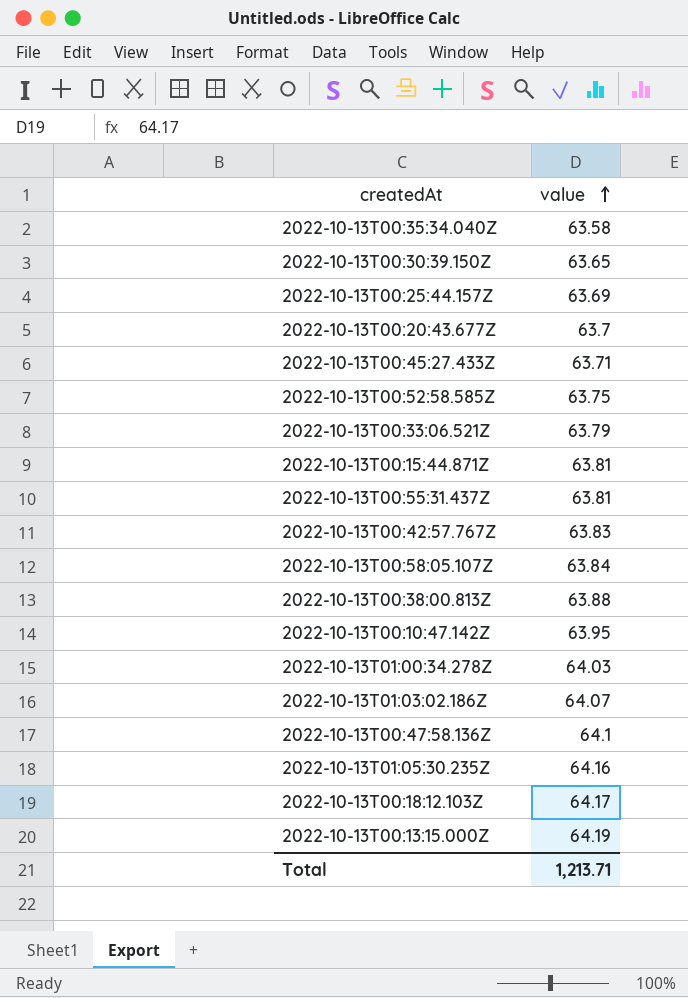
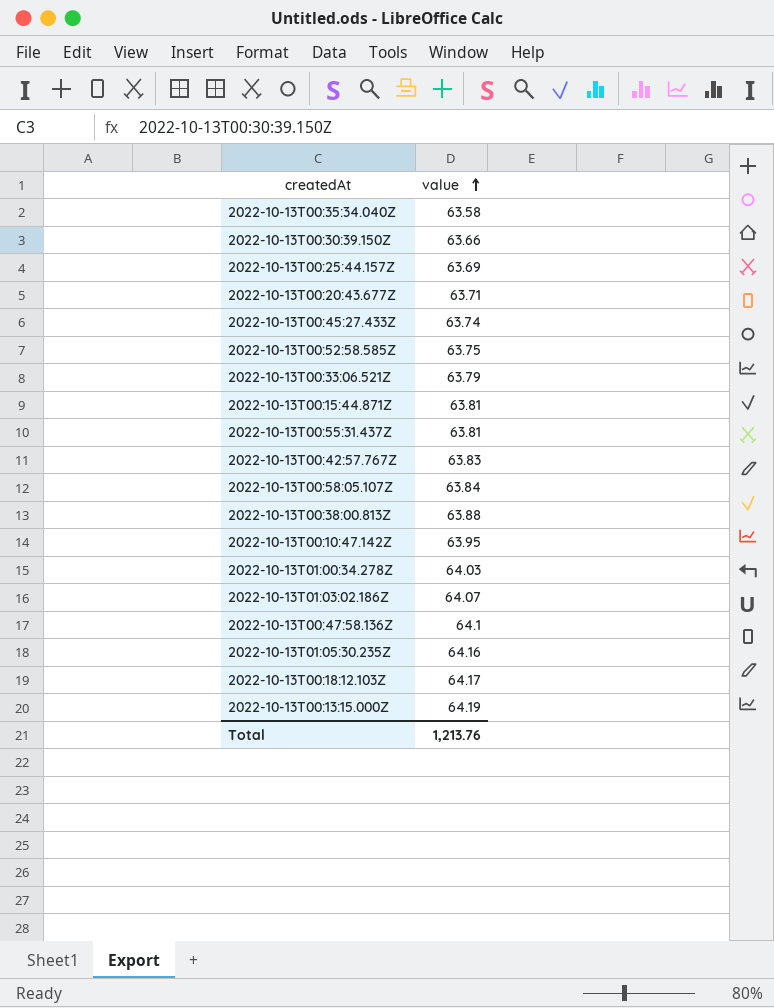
2022-10-13T00:30:39.150Z | value: 63.65 -> 63.66
2022-10-13T00:20:43.677Z | value: 63.7 -> 63.71
2022-10-13T00:45:27.433Z | value: 63.71 -> 63.74
Total | value: 1,213.71 -> 1,213.76

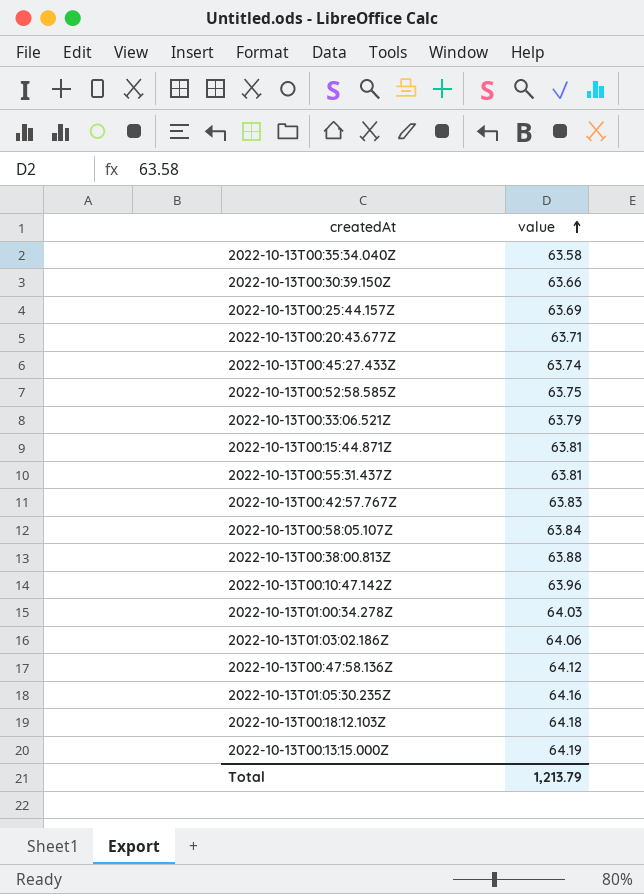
2022-10-13T00:10:47.142Z | value: 63.95 -> 63.96
2022-10-13T01:03:02.186Z | value: 64.07 -> 64.06
2022-10-13T00:47:58.136Z | value: 64.1 -> 64.12
2022-10-13T00:18:12.103Z | value: 64.17 -> 64.18
Total | value: 1,213.76 -> 1,213.79

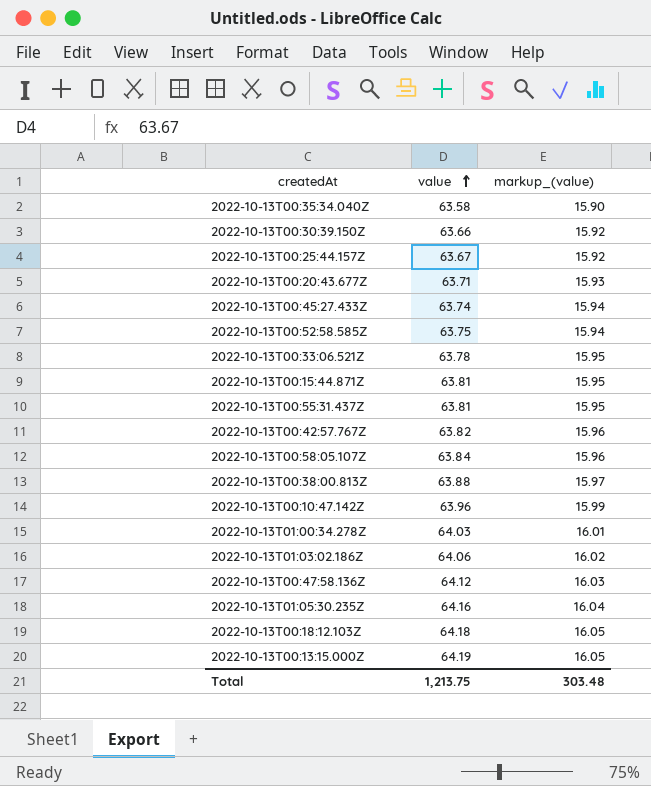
column markup_(value) | formula: none -> [value] * 0.25
2022-10-13T00:25:44.157Z | value: 63.69 -> 63.67
2022-10-13T00:33:06.521Z | value: 63.79 -> 63.78
2022-10-13T00:42:57.767Z | value: 63.83 -> 63.82
Total | value: 1,213.79 -> 1,213.75

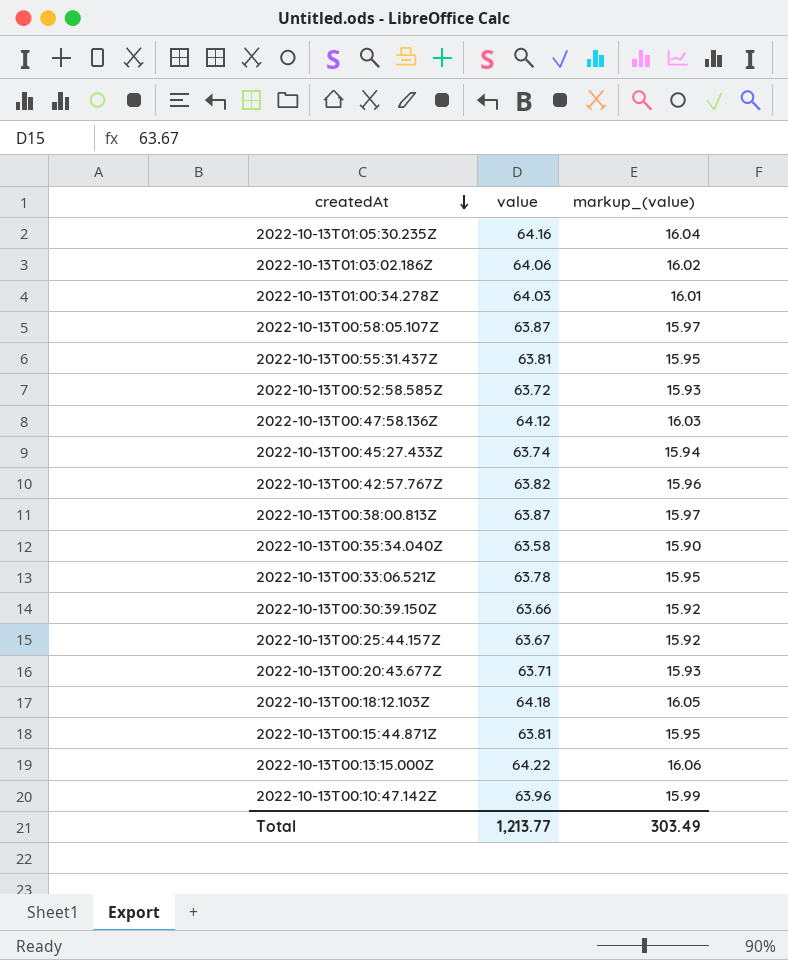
row order: value ascending -> createdAt descending
2022-10-13T00:58:05.107Z | value: 63.84 -> 63.87
2022-10-13T00:58:05.107Z | markup_(value): 15.96 -> 15.97
2022-10-13T00:52:58.585Z | value: 63.75 -> 63.72
2022-10-13T00:52:58.585Z | markup_(value): 15.94 -> 15.93
2022-10-13T00:38:00.813Z | value: 63.88 -> 63.87
2022-10-13T00:13:15.000Z | value: 64.19 -> 64.22
2022-10-13T00:13:15.000Z | markup_(value): 16.05 -> 16.06
Total | value: 1,213.75 -> 1,213.77
Total | markup_(value): 303.48 -> 303.49

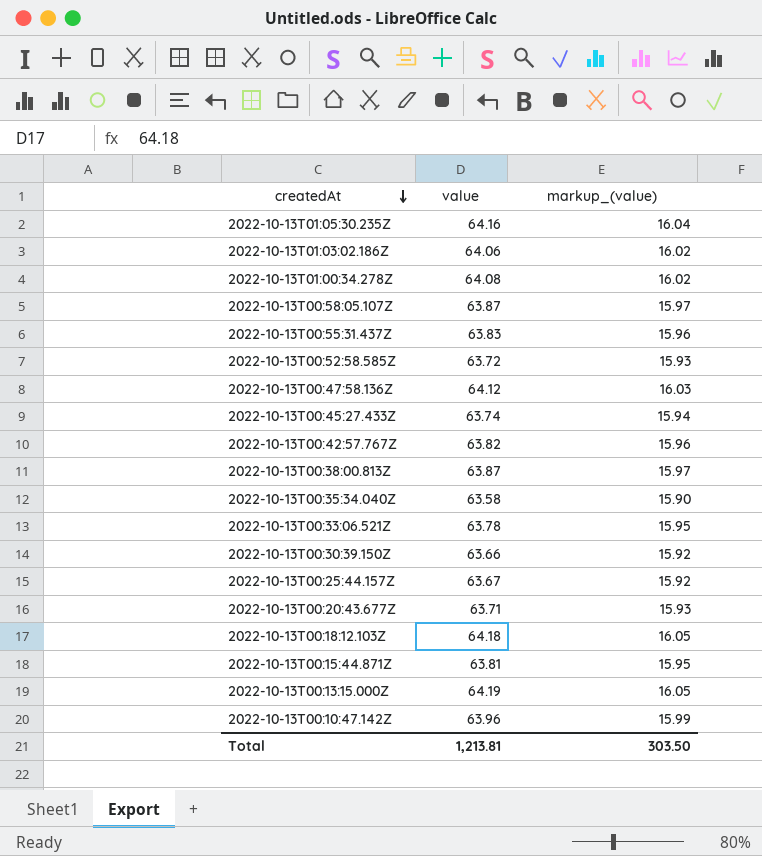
2022-10-13T01:00:34.278Z | value: 64.03 -> 64.08
2022-10-13T01:00:34.278Z | markup_(value): 16.01 -> 16.02
2022-10-13T00:55:31.437Z | value: 63.81 -> 63.83
2022-10-13T00:55:31.437Z | markup_(value): 15.95 -> 15.96
2022-10-13T00:13:15.000Z | value: 64.22 -> 64.19
2022-10-13T00:13:15.000Z | markup_(value): 16.06 -> 16.05
Total | value: 1,213.77 -> 1,213.81
Total | markup_(value): 303.49 -> 303.50

